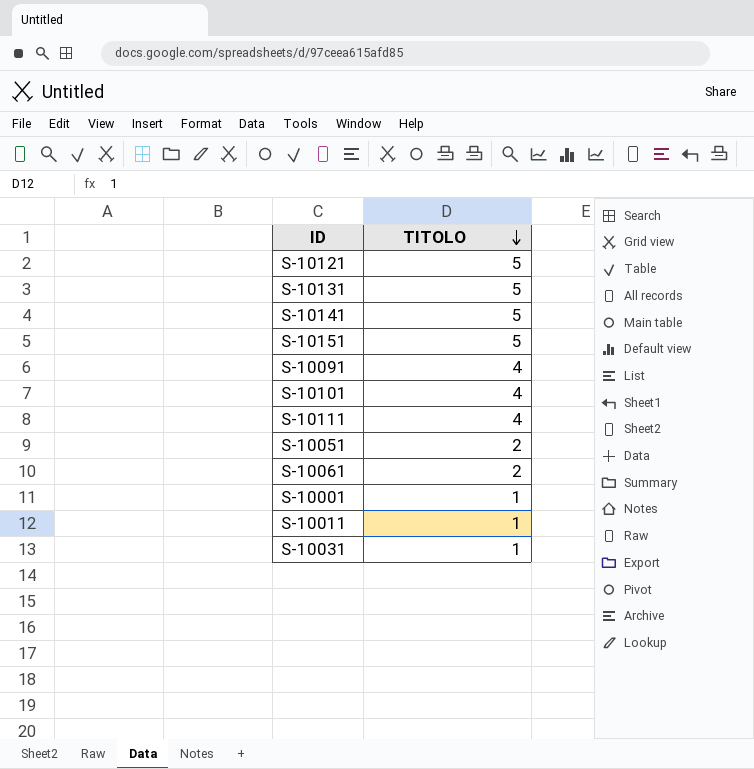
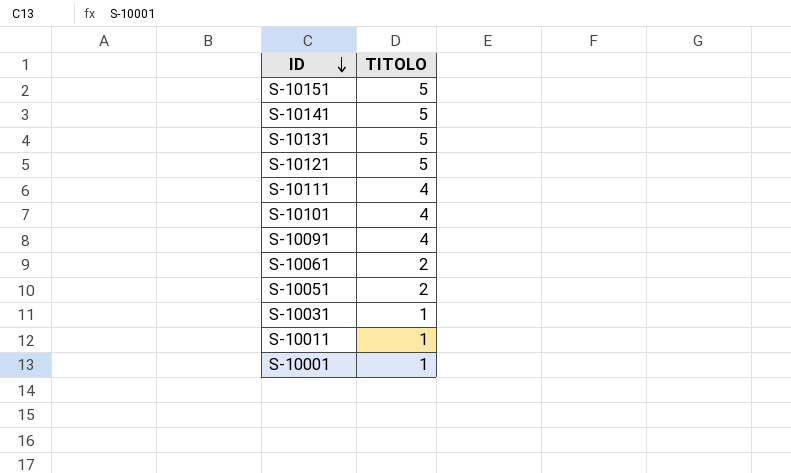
row order: TITOLO descending -> ID descending

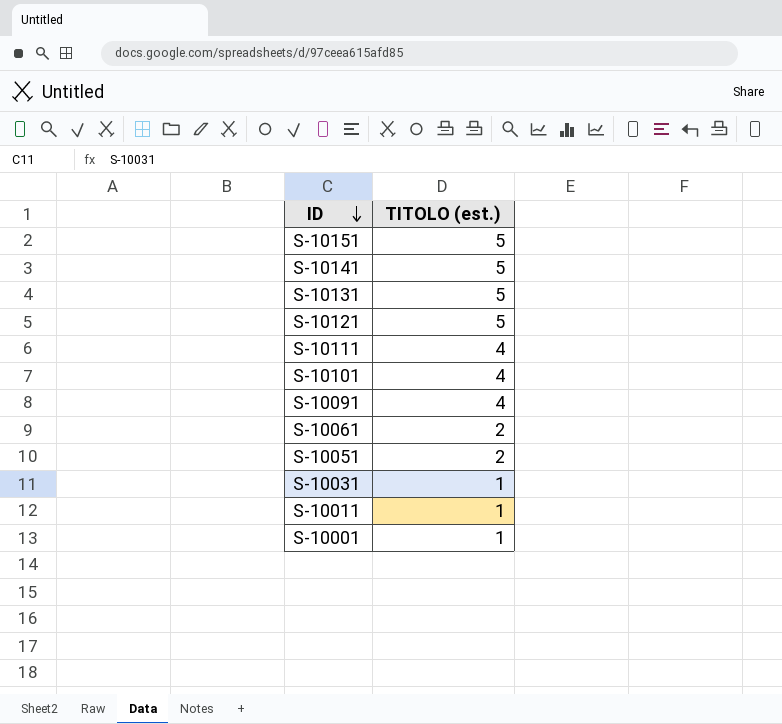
column name: TITOLO -> TITOLO (est.)

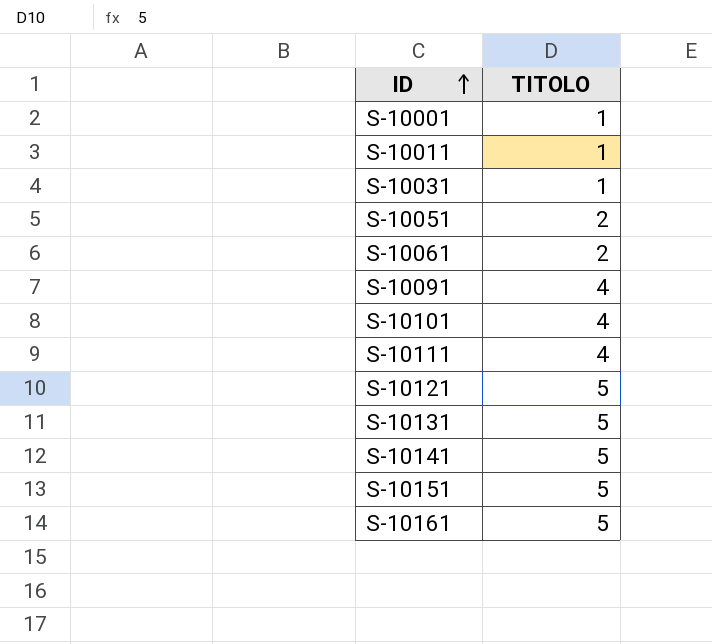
row order: ID descending -> ID ascending
column name: TITOLO (est.) -> TITOLO
row S-10161: none -> 5

